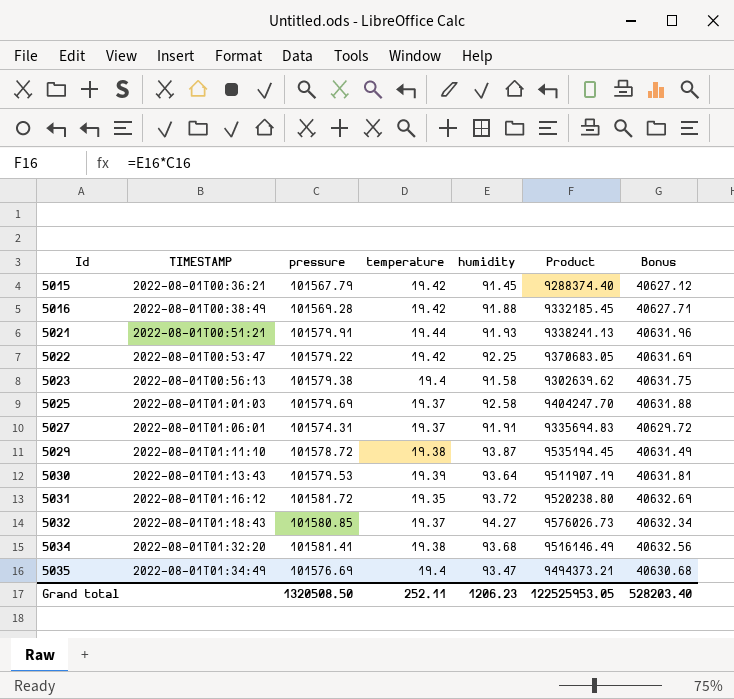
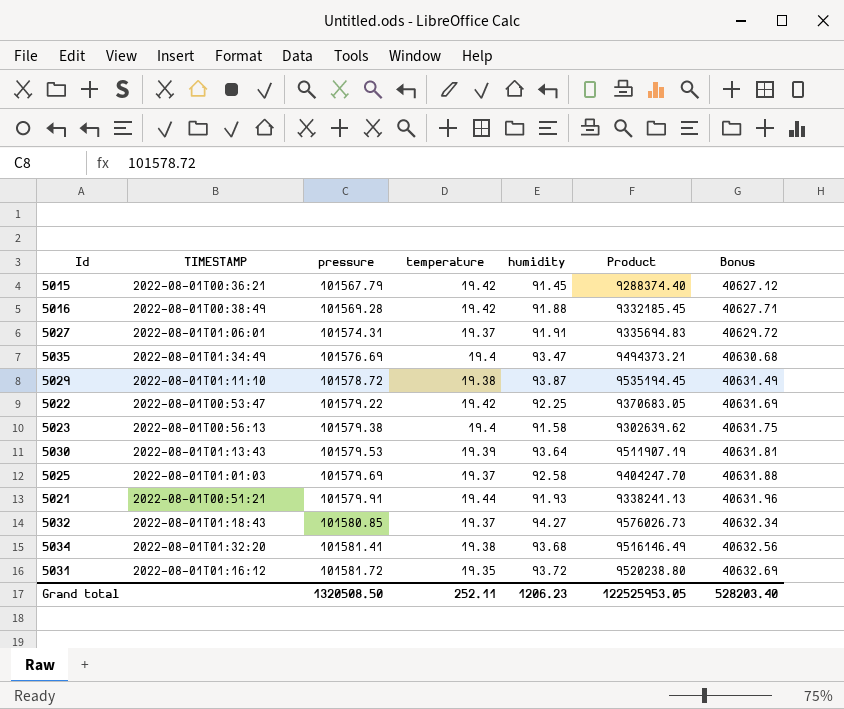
row order: Id ascending -> pressure ascending

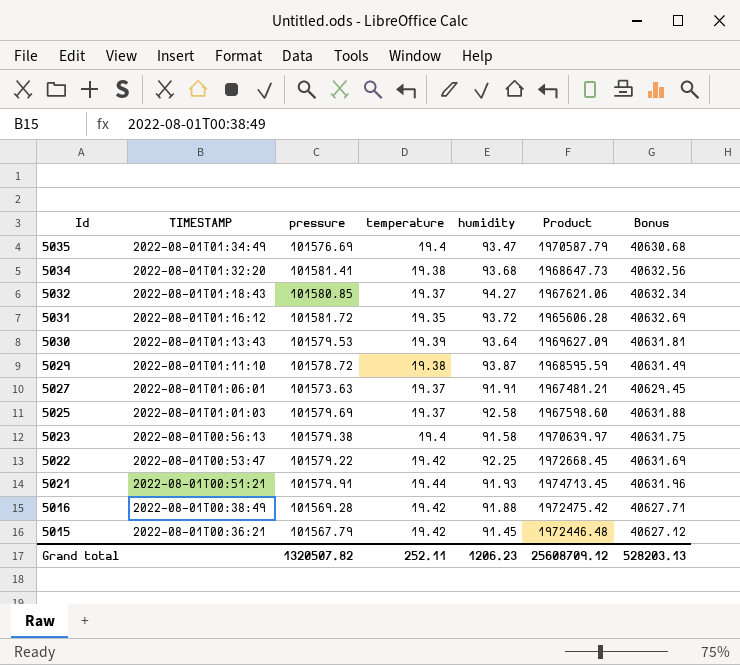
row order: pressure ascending -> Id descending
column Product | formula: [pressure] * [humidity] -> [pressure] * [temperature]
5027 | pressure: 101574.31 -> 101573.63
5027 | Bonus: 40629.72 -> 40629.45
Grand total | pressure: 1320508.50 -> 1320507.82
Grand total | Product: 122525953.05 -> 25608709.12
Grand total | Bonus: 528203.40 -> 528203.13

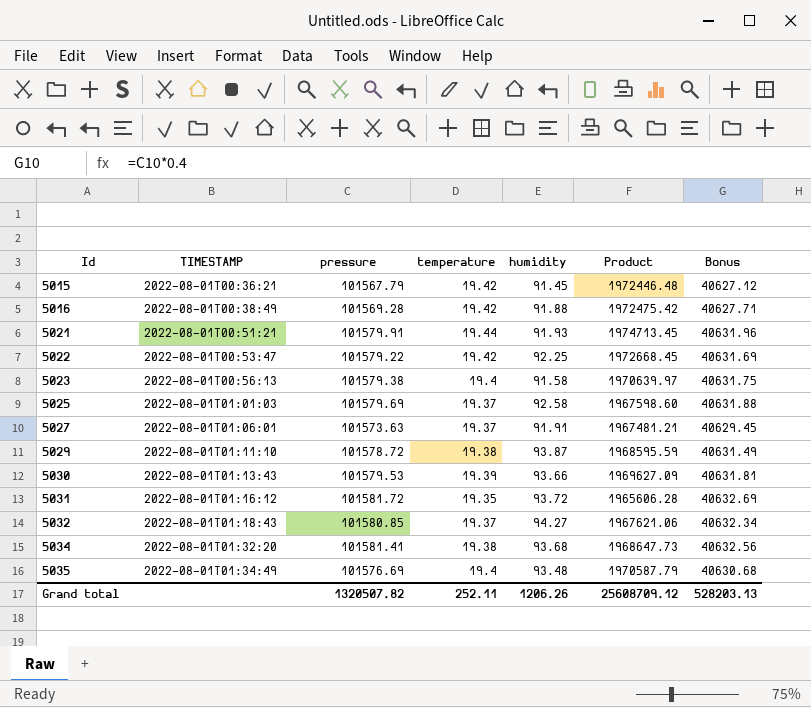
row order: Id descending -> Id ascending
5030 | humidity: 93.64 -> 93.66
5035 | humidity: 93.47 -> 93.48
Grand total | humidity: 1206.23 -> 1206.26

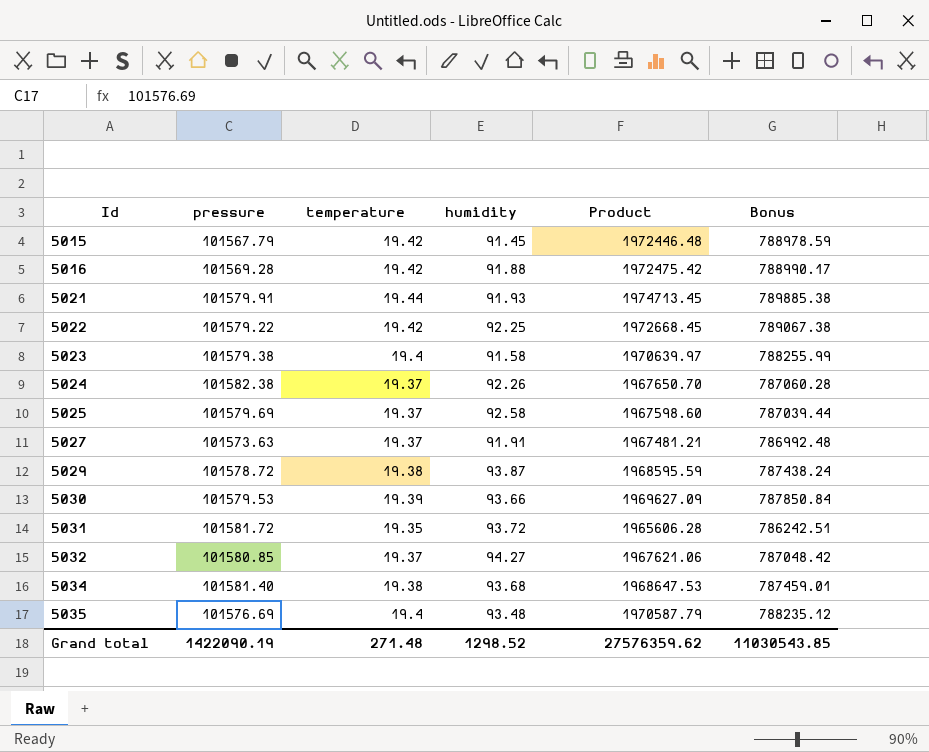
column TIMESTAMP | position: 2 -> none
column Bonus | formula: [pressure] * 0.4 -> [Product] * 0.4
row 5024: none -> 101582.38 | 19.37 | 92.26 | 1967650.70 | 787060.28
5034 | pressure: 101581.41 -> 101581.40
5034 | Product: 1968647.73 -> 1968647.53
Grand total | pressure: 1320507.82 -> 1422090.19
Grand total | temperature: 252.11 -> 271.48
Grand total | humidity: 1206.26 -> 1298.52
Grand total | Product: 25608709.12 -> 27576359.62
Grand total | Bonus: 528203.13 -> 11030543.85

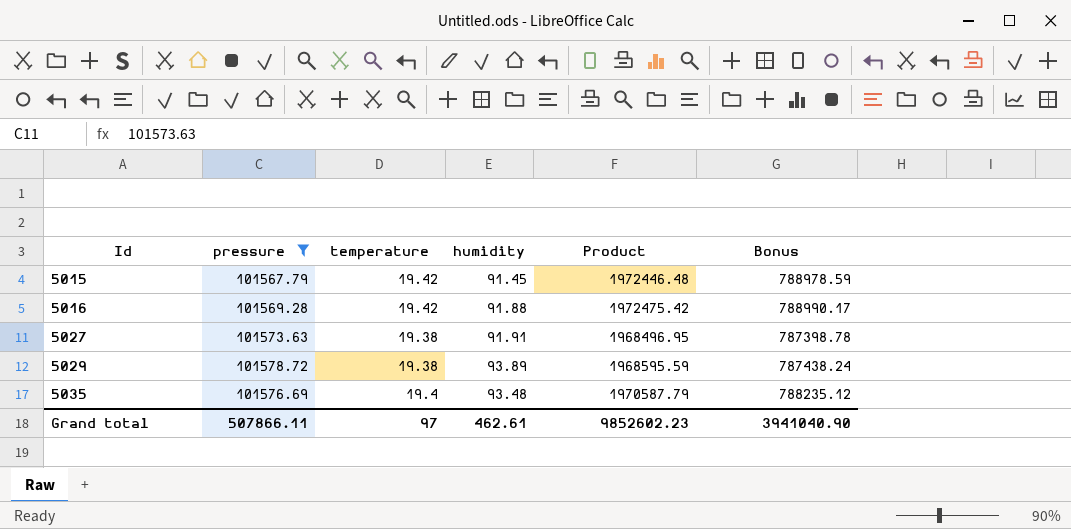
filter: none -> pressure <= 101578.72
5027 | temperature: 19.37 -> 19.38
5027 | Product: 1967481.21 -> 1968496.95
5027 | Bonus: 786992.48 -> 787398.78
5029 | humidity: 93.87 -> 93.89
Grand total | pressure: 1422090.19 -> 507866.11
Grand total | temperature: 271.48 -> 97
Grand total | humidity: 1298.52 -> 462.61
Grand total | Product: 27576359.62 -> 9852602.23
Grand total | Bonus: 11030543.85 -> 3941040.90

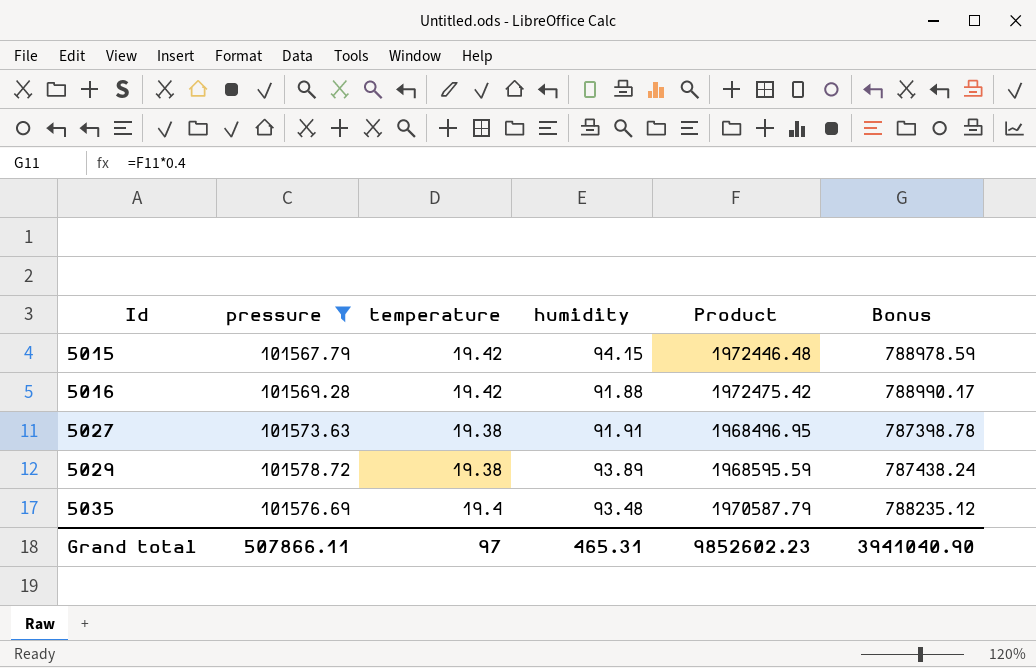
5015 | humidity: 91.45 -> 94.15
Grand total | humidity: 462.61 -> 465.31

